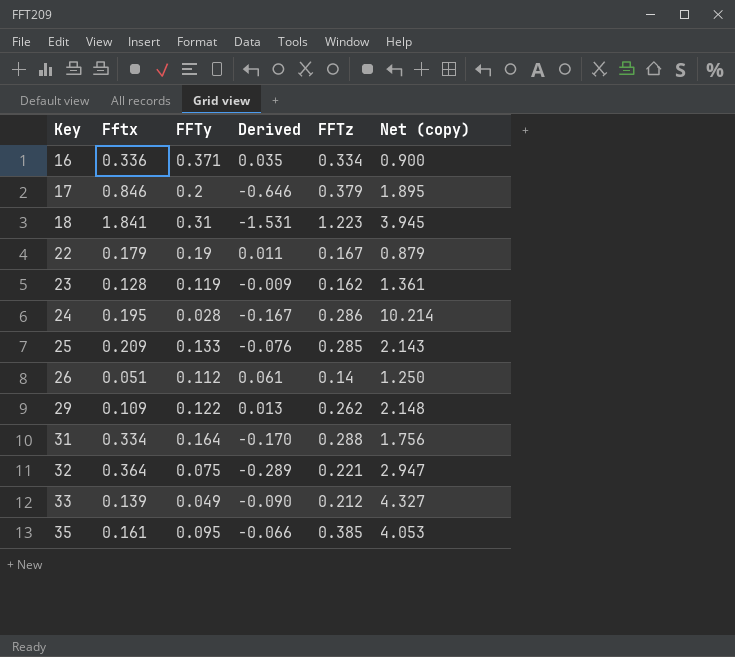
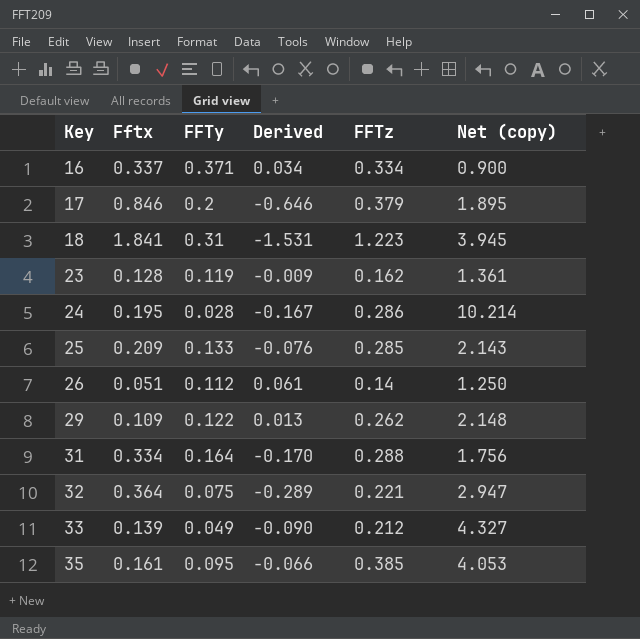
row 22: 0.179 | 0.19 | 0.011 | 0.167 | 0.879 -> none
16 | Fftx: 0.336 -> 0.337
16 | Derived: 0.035 -> 0.034

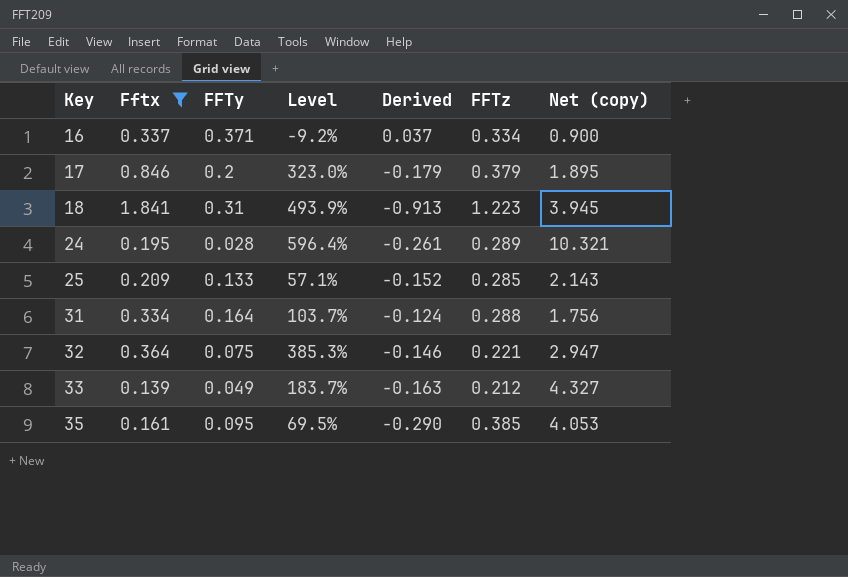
filter: none -> Fftx >= 0.139
column Level | formula: none -> ([Fftx] - [FFTy]) / [FFTy]
column Derived | formula: [FFTy] - [Fftx] -> [FFTy] - [FFTz]
24 | FFTz: 0.286 -> 0.289
24 | Net (copy): 10.214 -> 10.321

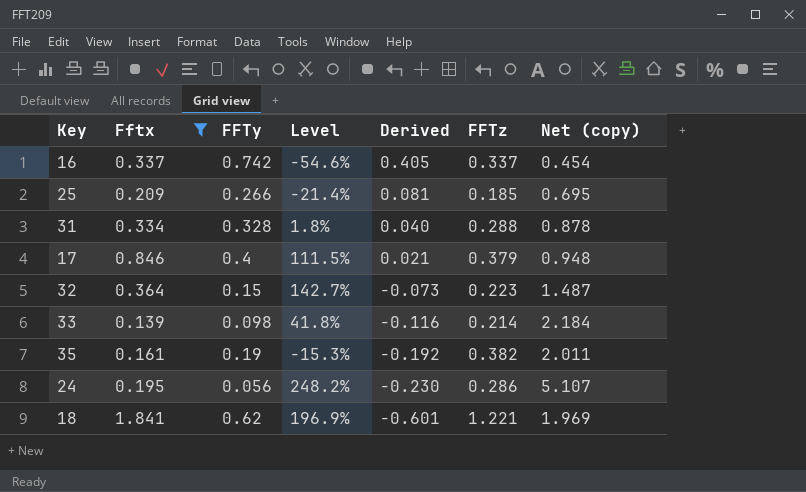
row order: Key ascending -> Derived descending
16 | FFTy: 0.371 -> 0.742
16 | Level: -9.2% -> -54.6%
16 | Derived: 0.037 -> 0.405
16 | FFTz: 0.334 -> 0.337
16 | Net (copy): 0.900 -> 0.454
25 | FFTy: 0.133 -> 0.266
25 | Level: 57.1% -> -21.4%
25 | Derived: -0.152 -> 0.081
25 | FFTz: 0.285 -> 0.185
25 | Net (copy): 2.143 -> 0.695
31 | FFTy: 0.164 -> 0.328
31 | Level: 103.7% -> 1.8%
31 | Derived: -0.124 -> 0.040
31 | Net (copy): 1.756 -> 0.878
17 | FFTy: 0.2 -> 0.4
17 | Level: 323.0% -> 111.5%
17 | Derived: -0.179 -> 0.021
17 | Net (copy): 1.895 -> 0.948
32 | FFTy: 0.075 -> 0.15
32 | Level: 385.3% -> 142.7%
32 | Derived: -0.146 -> -0.073
32 | FFTz: 0.221 -> 0.223
32 | Net (copy): 2.947 -> 1.487
33 | FFTy: 0.049 -> 0.098
33 | Level: 183.7% -> 41.8%
33 | Derived: -0.163 -> -0.116
33 | FFTz: 0.212 -> 0.214
33 | Net (copy): 4.327 -> 2.184
35 | FFTy: 0.095 -> 0.19
35 | Level: 69.5% -> -15.3%
35 | Derived: -0.290 -> -0.192
35 | FFTz: 0.385 -> 0.382
35 | Net (copy): 4.053 -> 2.011
24 | FFTy: 0.028 -> 0.056
24 | Level: 596.4% -> 248.2%
24 | Derived: -0.261 -> -0.230
24 | FFTz: 0.289 -> 0.286
24 | Net (copy): 10.321 -> 5.107
18 | FFTy: 0.31 -> 0.62
18 | Level: 493.9% -> 196.9%
18 | Derived: -0.913 -> -0.601
18 | FFTz: 1.223 -> 1.221
18 | Net (copy): 3.945 -> 1.969

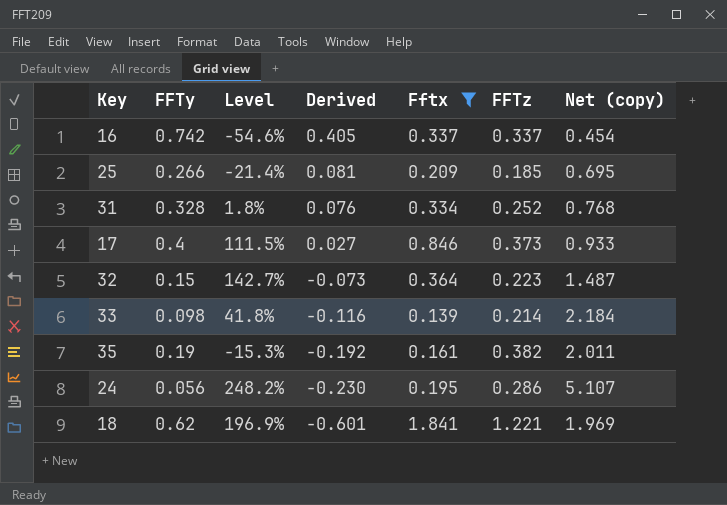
column Fftx | position: 2 -> 5
31 | Derived: 0.040 -> 0.076
31 | FFTz: 0.288 -> 0.252
31 | Net (copy): 0.878 -> 0.768
17 | Derived: 0.021 -> 0.027
17 | FFTz: 0.379 -> 0.373
17 | Net (copy): 0.948 -> 0.933

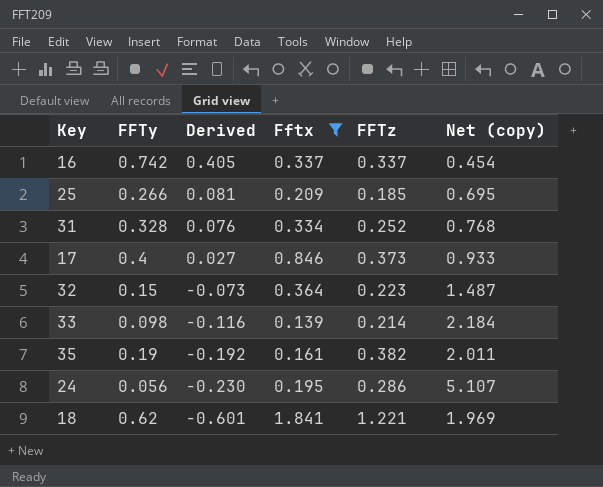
column Level | formula: ([Fftx] - [FFTy]) / [FFTy] -> none

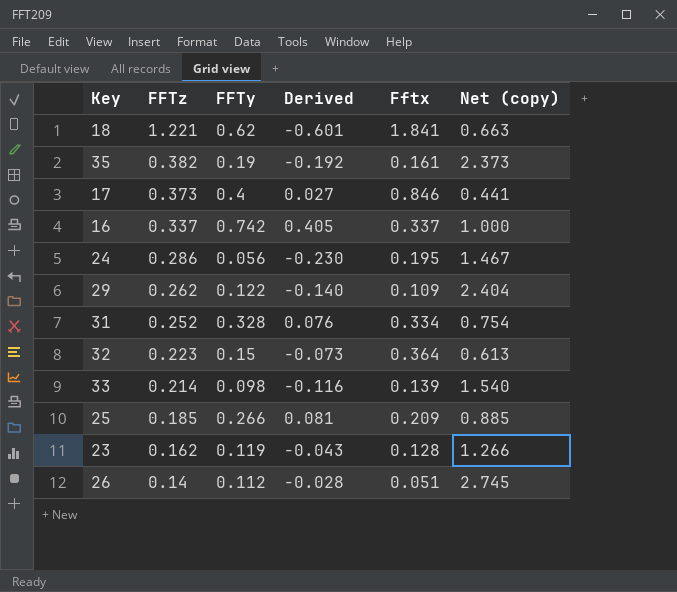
filter: Fftx >= 0.139 -> none
row order: Derived descending -> FFTz descending
column FFTz | position: 5 -> 2
column Net (copy) | formula: [FFTz] / [FFTy] -> [FFTz] / [Fftx]

